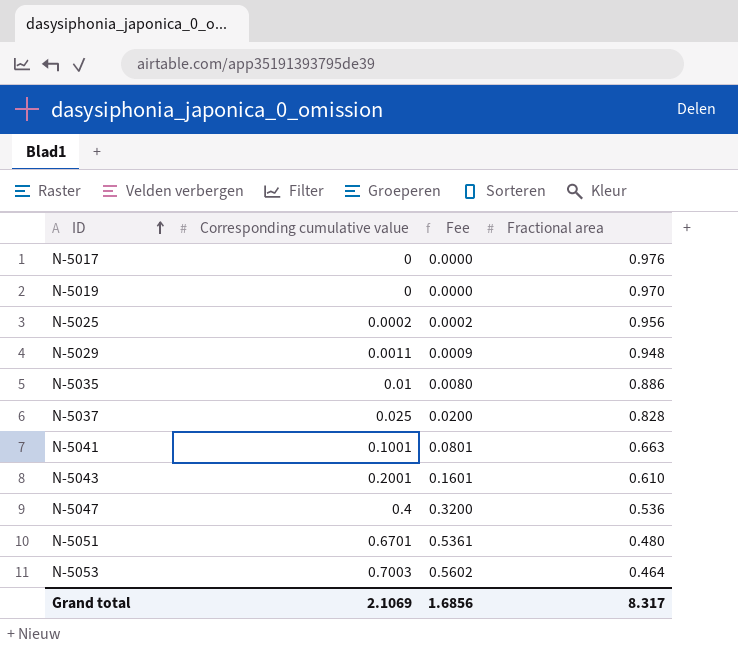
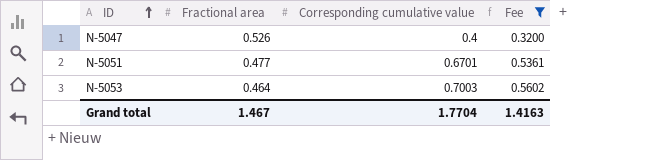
filter: none -> Fee >= 0.3200
column Fractional area | position: 4 -> 2
N-5047 | Fractional area: 0.536 -> 0.526
N-5051 | Fractional area: 0.480 -> 0.477
Grand total | Fractional area: 8.317 -> 1.467
Grand total | Corresponding cumulative value: 2.1069 -> 1.7704
Grand total | Fee: 1.6856 -> 1.4163

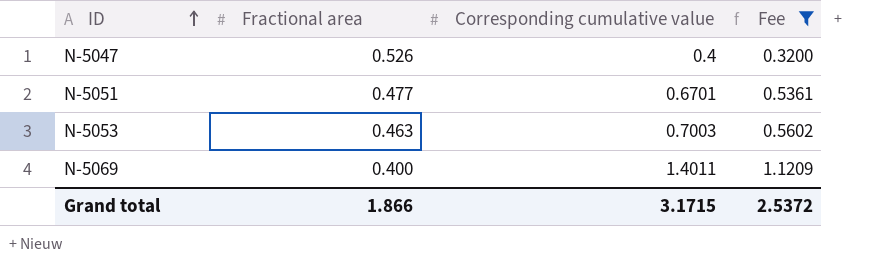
N-5053 | Fractional area: 0.464 -> 0.463
row N-5069: none -> 0.400 | 1.4011 | 1.1209
Grand total | Fractional area: 1.467 -> 1.866
Grand total | Corresponding cumulative value: 1.7704 -> 3.1715
Grand total | Fee: 1.4163 -> 2.5372

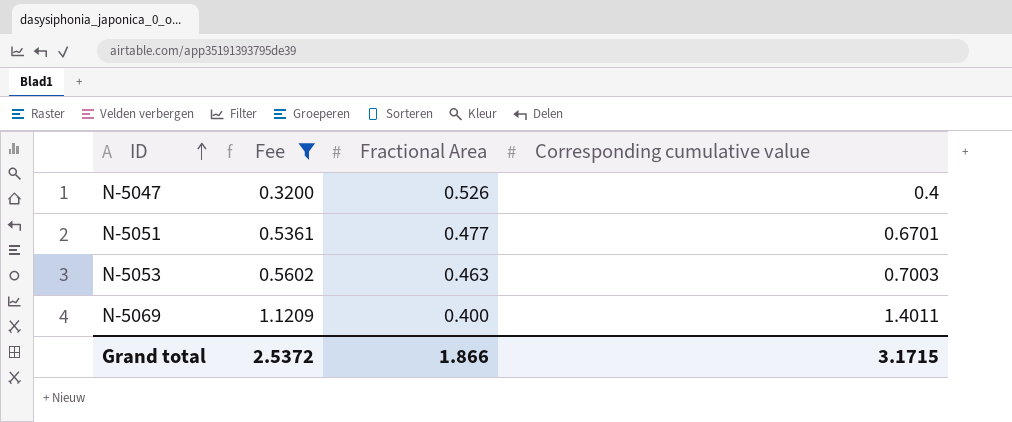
column Fee | position: 4 -> 2
column name: Fractional area -> Fractional Area

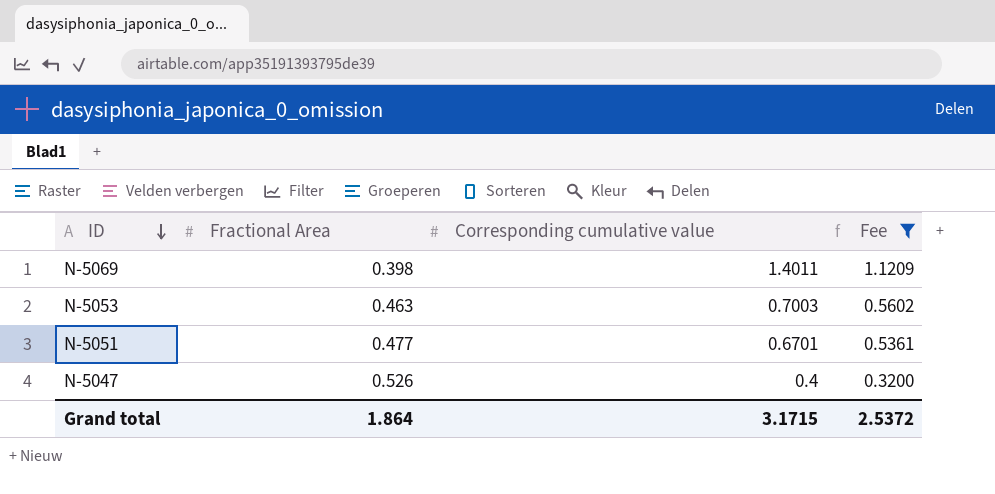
row order: ID ascending -> ID descending
column Fee | position: 2 -> 4
N-5069 | Fractional Area: 0.400 -> 0.398
Grand total | Fractional Area: 1.866 -> 1.864

